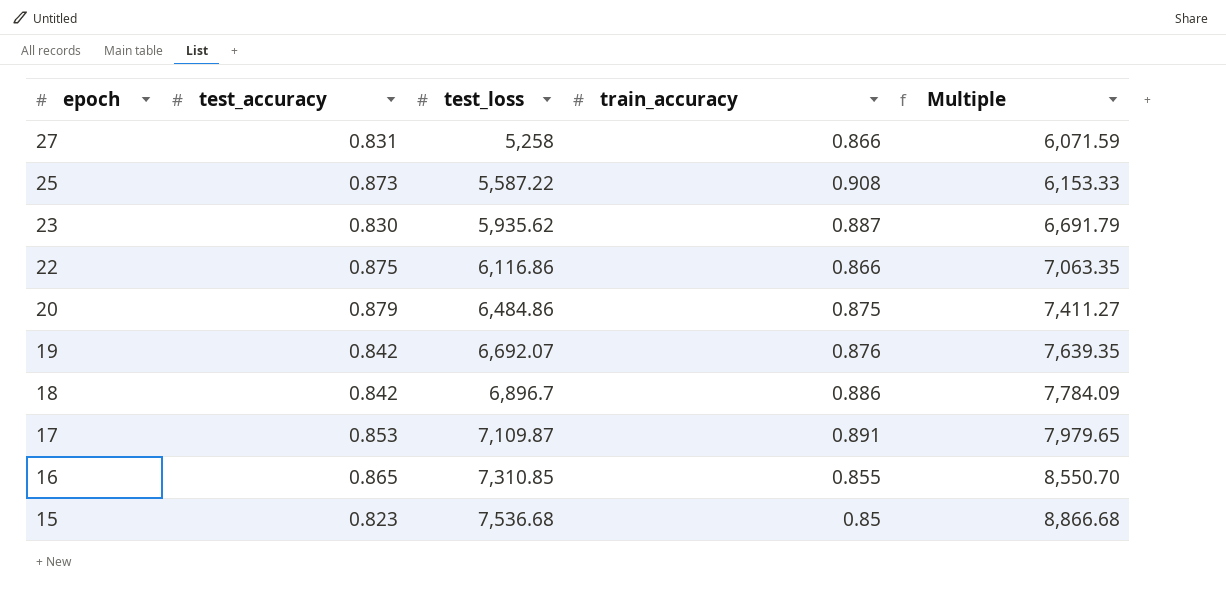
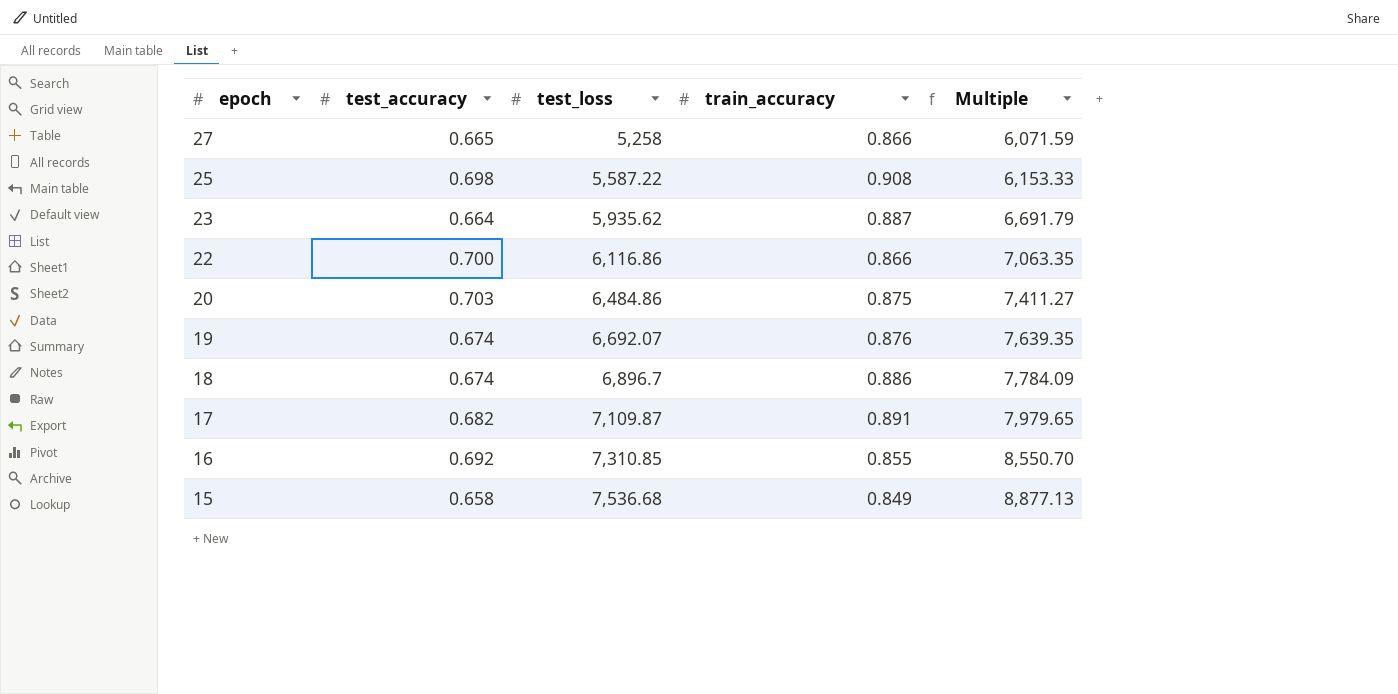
27 | test_accuracy: 0.831 -> 0.665
25 | test_accuracy: 0.873 -> 0.698
23 | test_accuracy: 0.830 -> 0.664
22 | test_accuracy: 0.875 -> 0.700
20 | test_accuracy: 0.879 -> 0.703
19 | test_accuracy: 0.842 -> 0.674
18 | test_accuracy: 0.842 -> 0.674
17 | test_accuracy: 0.853 -> 0.682
16 | test_accuracy: 0.865 -> 0.692
15 | test_accuracy: 0.823 -> 0.658
15 | train_accuracy: 0.85 -> 0.849
15 | Multiple: 8,866.68 -> 8,877.13

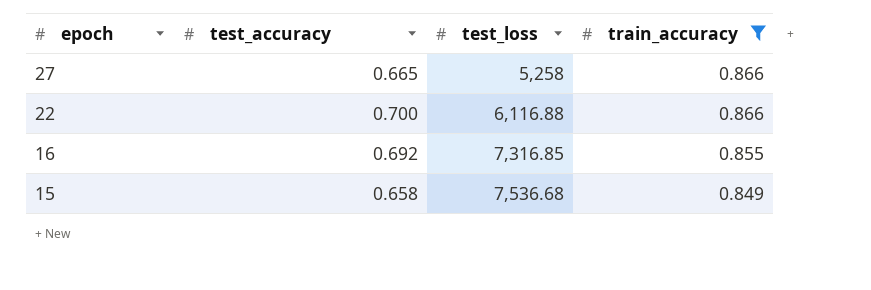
filter: none -> train_accuracy <= 0.866
column Multiple | formula: [test_loss] / [train_accuracy] -> none
22 | test_loss: 6,116.86 -> 6,116.88
16 | test_loss: 7,310.85 -> 7,316.85

